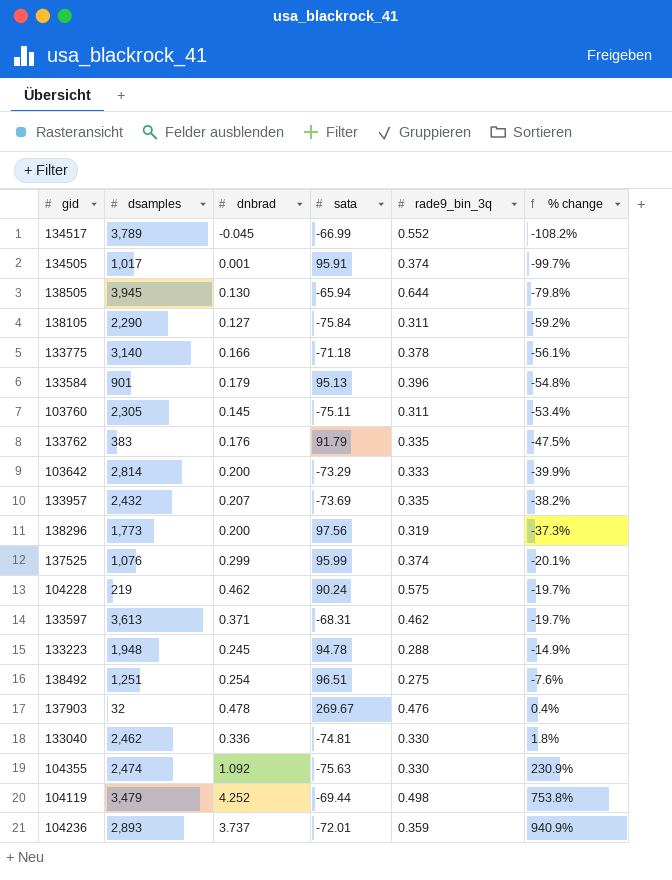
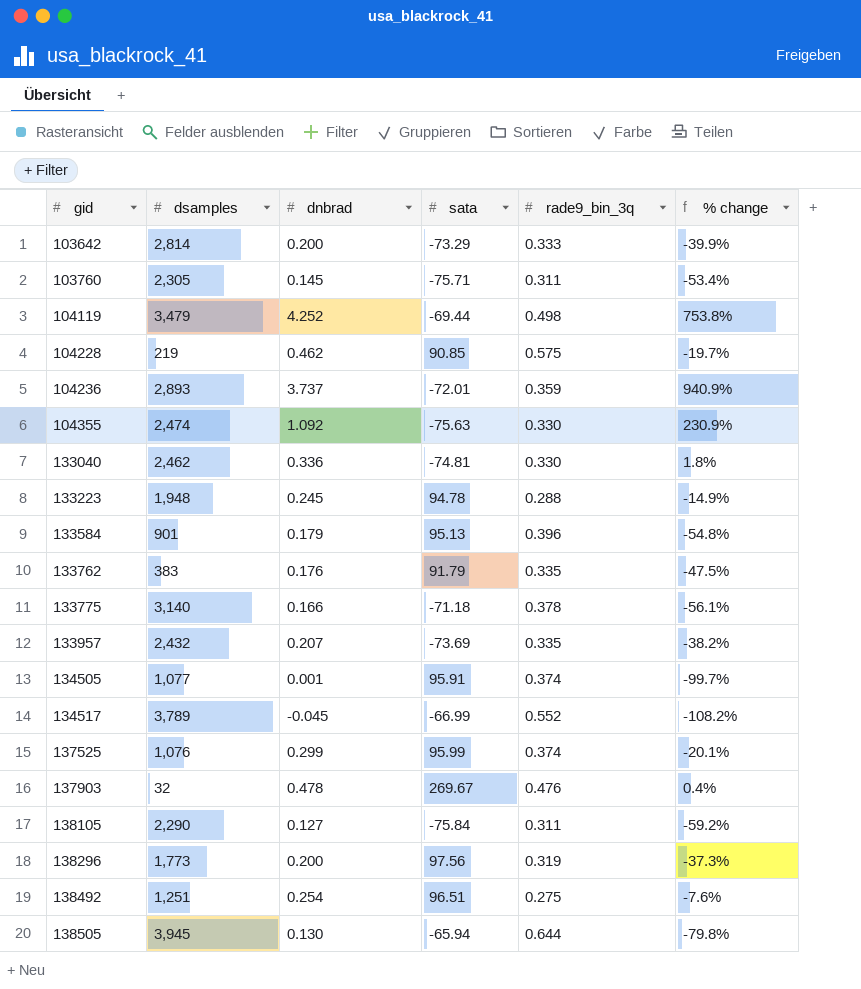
row order: % change ascending -> gid ascending
row 133597: 3,613 | 0.371 | -68.31 | 0.462 | -19.7% -> none
103760 | sata: -75.11 -> -75.71
104228 | sata: 90.24 -> 90.85
134505 | dsamples: 1,017 -> 1,077

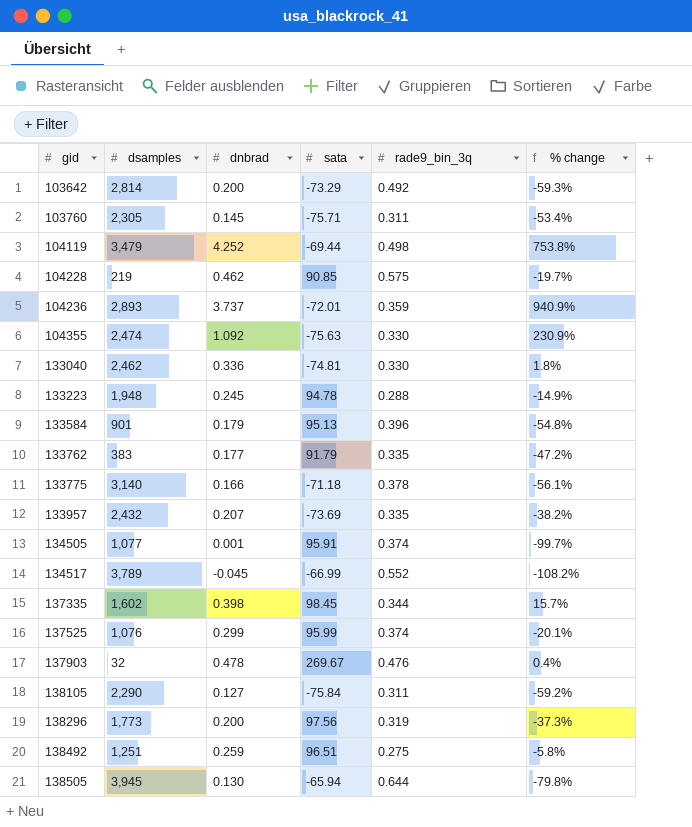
103642 | rade9_bin_3q: 0.333 -> 0.492
103642 | % change: -39.9% -> -59.3%
133762 | dnbrad: 0.176 -> 0.177
133762 | % change: -47.5% -> -47.2%
row 137335: none -> 1,602 | 0.398 | 98.45 | 0.344 | 15.7%
138492 | dnbrad: 0.254 -> 0.259
138492 | % change: -7.6% -> -5.8%

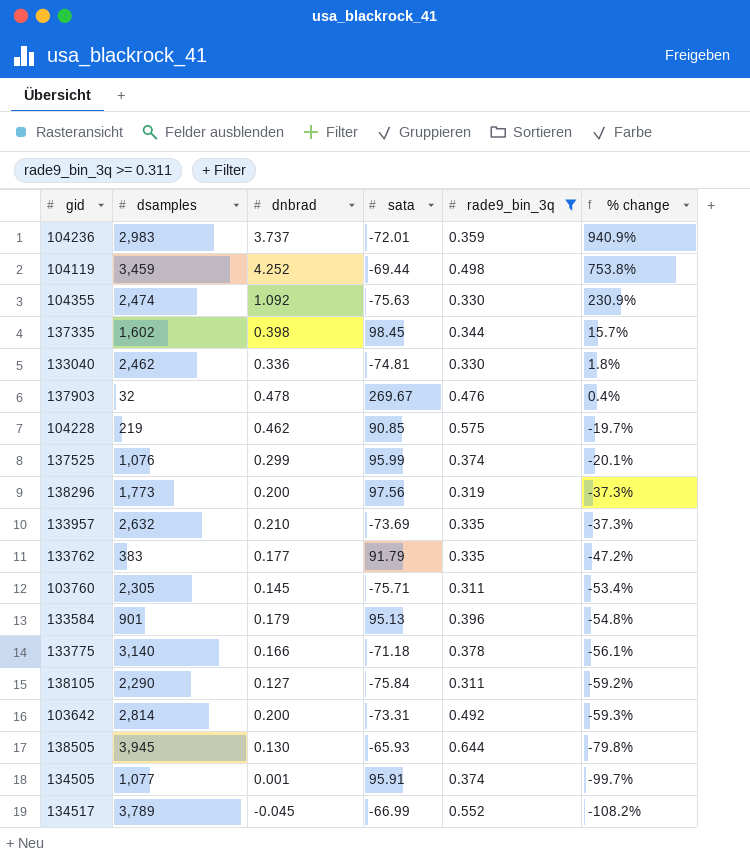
filter: none -> rade9_bin_3q >= 0.311
row order: gid ascending -> % change descending
104236 | dsamples: 2,893 -> 2,983
104119 | dsamples: 3,479 -> 3,459
133957 | dsamples: 2,432 -> 2,632
133957 | dnbrad: 0.207 -> 0.210
133957 | % change: -38.2% -> -37.3%
103642 | sata: -73.29 -> -73.31
138505 | sata: -65.94 -> -65.93

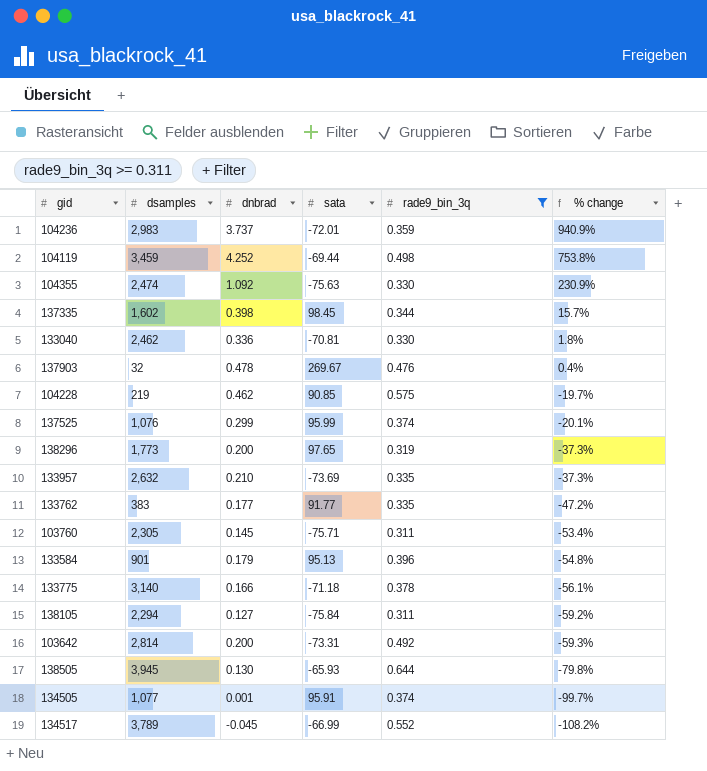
133040 | sata: -74.81 -> -70.81
138296 | sata: 97.56 -> 97.65
133762 | sata: 91.79 -> 91.77
138105 | dsamples: 2,290 -> 2,294

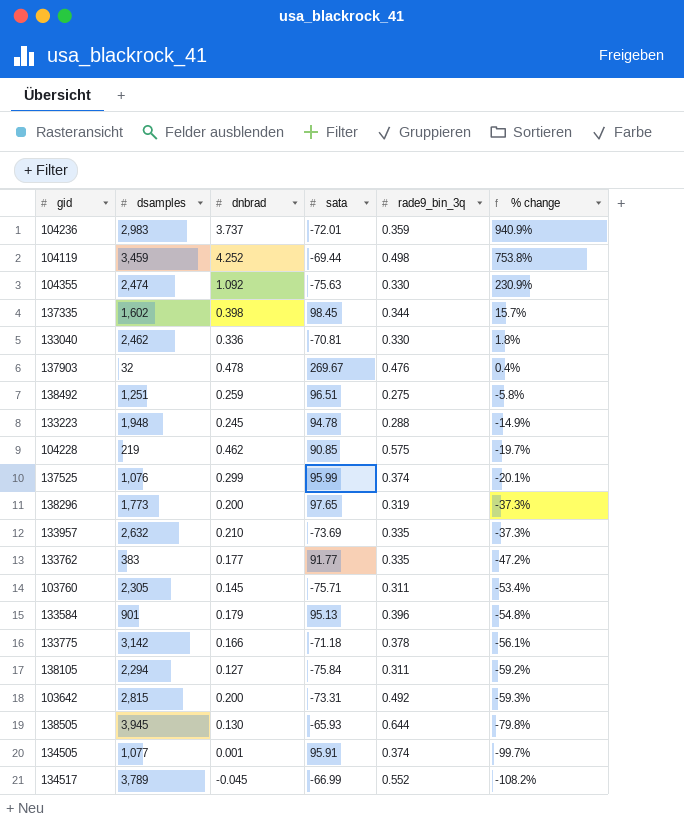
filter: rade9_bin_3q >= 0.311 -> none
133775 | dsamples: 3,140 -> 3,142
103642 | dsamples: 2,814 -> 2,815

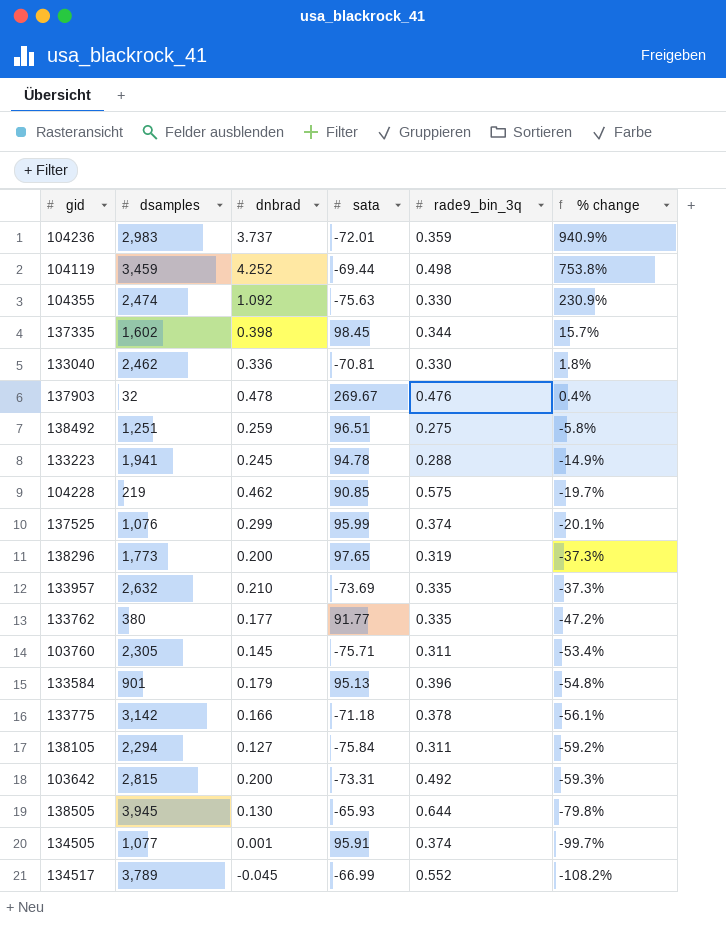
133223 | dsamples: 1,948 -> 1,941
133762 | dsamples: 383 -> 380

